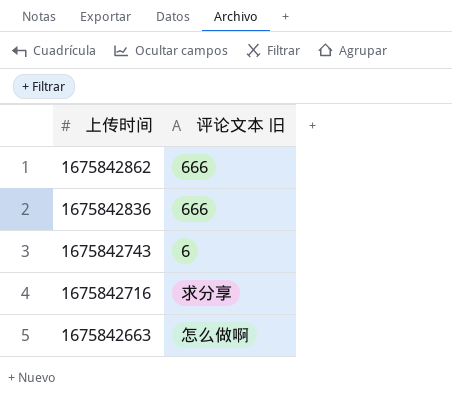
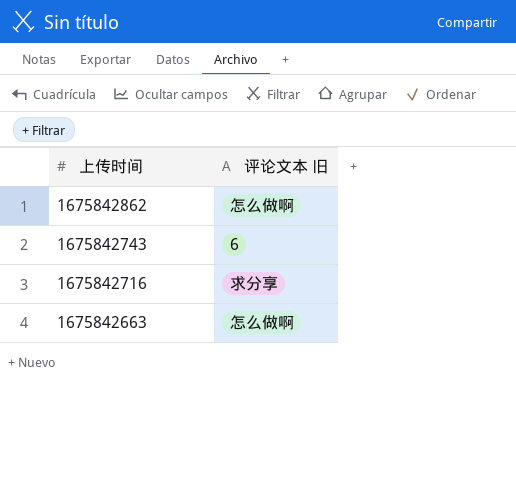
row 1675842836: 666 -> none
1675842862 | 评论文本 旧: 666 -> 怎么做啊

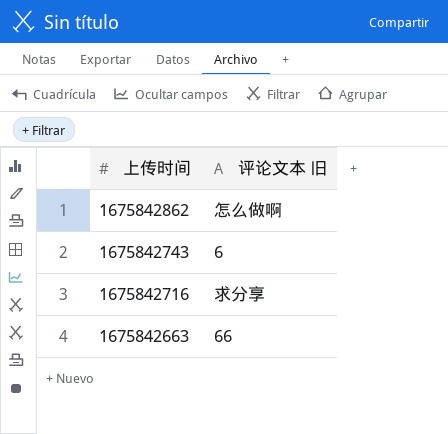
1675842663 | 评论文本 旧: 怎么做啊 -> 66

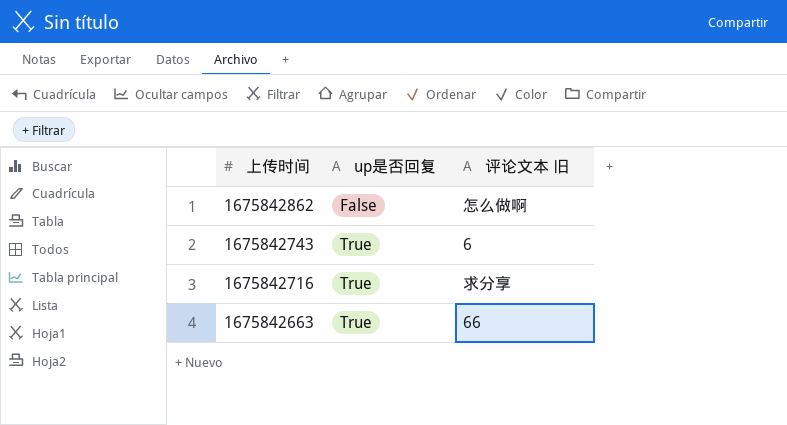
column up是否回复 | position: none -> 2

